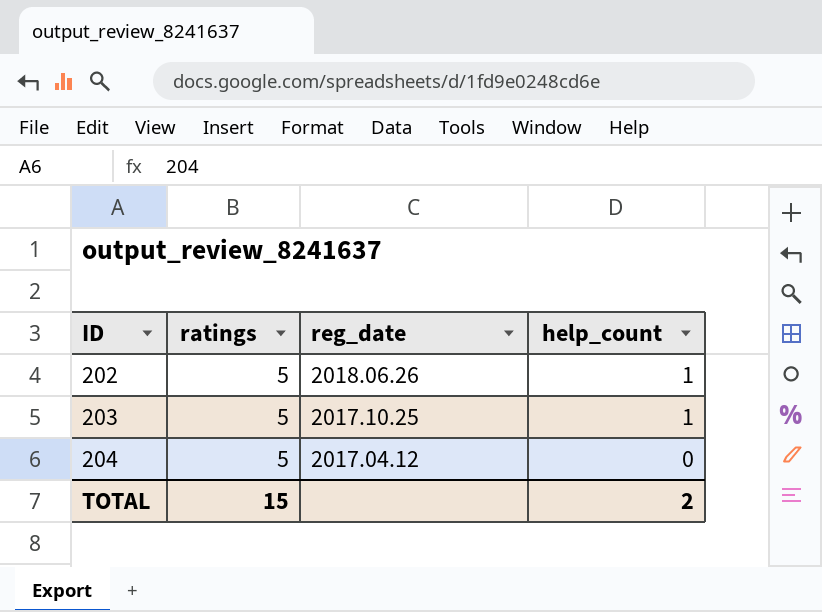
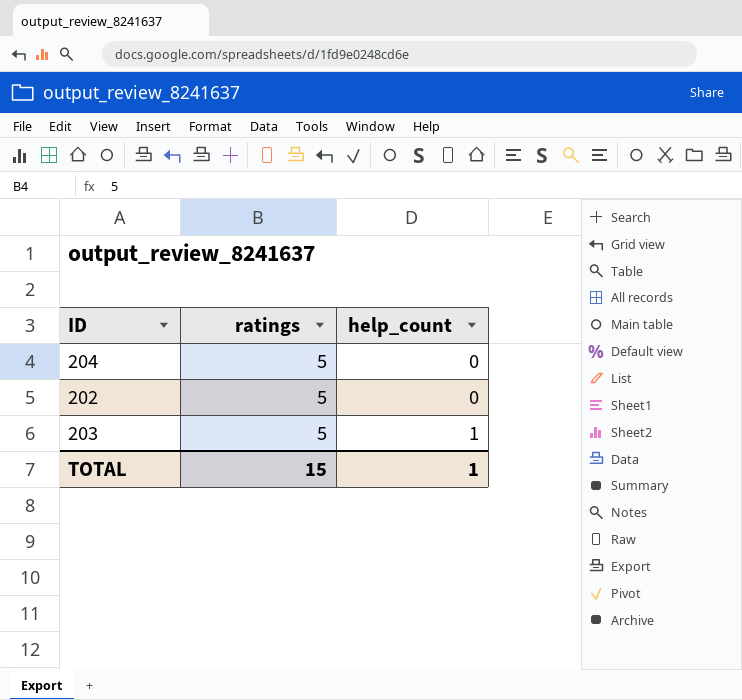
row order: ID ascending -> help_count ascending
column reg_date | position: 3 -> none
202 | help_count: 1 -> 0
TOTAL | help_count: 2 -> 1

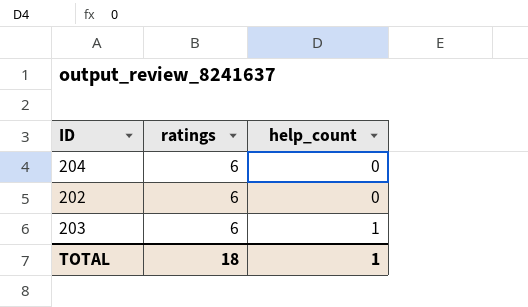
204 | ratings: 5 -> 6
202 | ratings: 5 -> 6
203 | ratings: 5 -> 6
TOTAL | ratings: 15 -> 18

